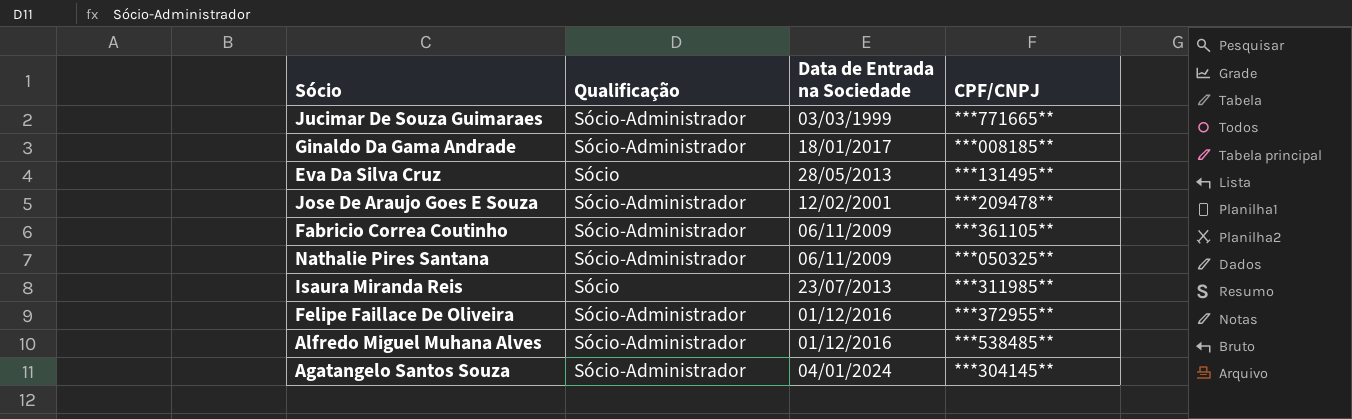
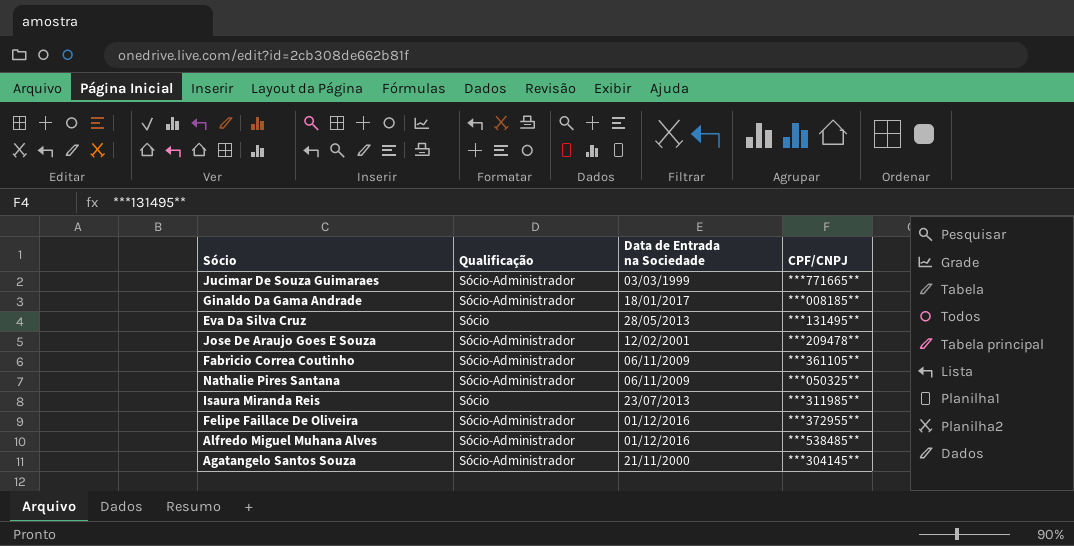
Agatangelo Santos Souza | Data de Entrada na Sociedade: 04/01/2024 -> 21/11/2000

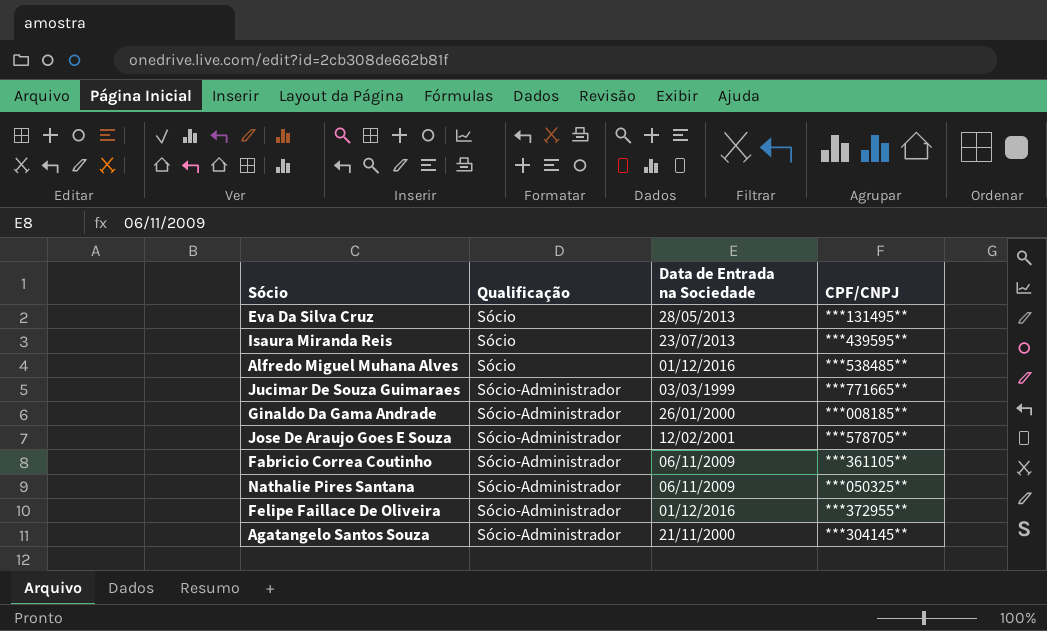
row order: none -> Qualificação ascending
Isaura Miranda Reis | CPF/CNPJ: ***311985** -> ***439595**
Alfredo Miguel Muhana Alves | Qualificação: Sócio-Administrador -> Sócio
Ginaldo Da Gama Andrade | Data de Entrada na Sociedade: 18/01/2017 -> 26/01/2000
Jose De Araujo Goes E Souza | CPF/CNPJ: ***209478** -> ***578705**

